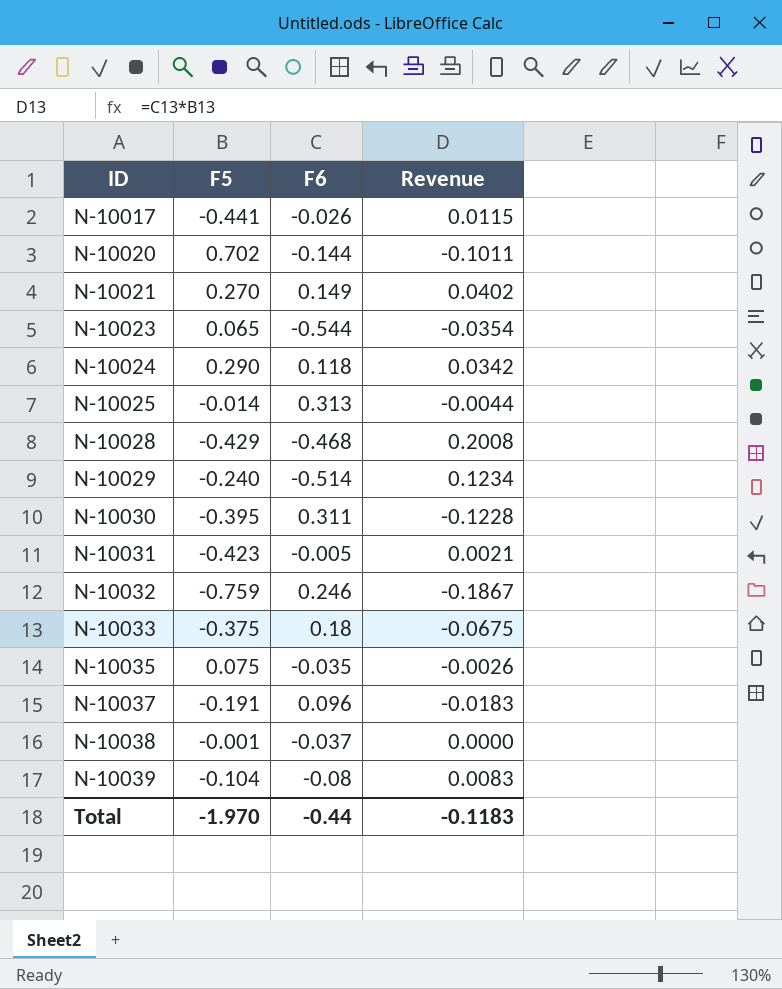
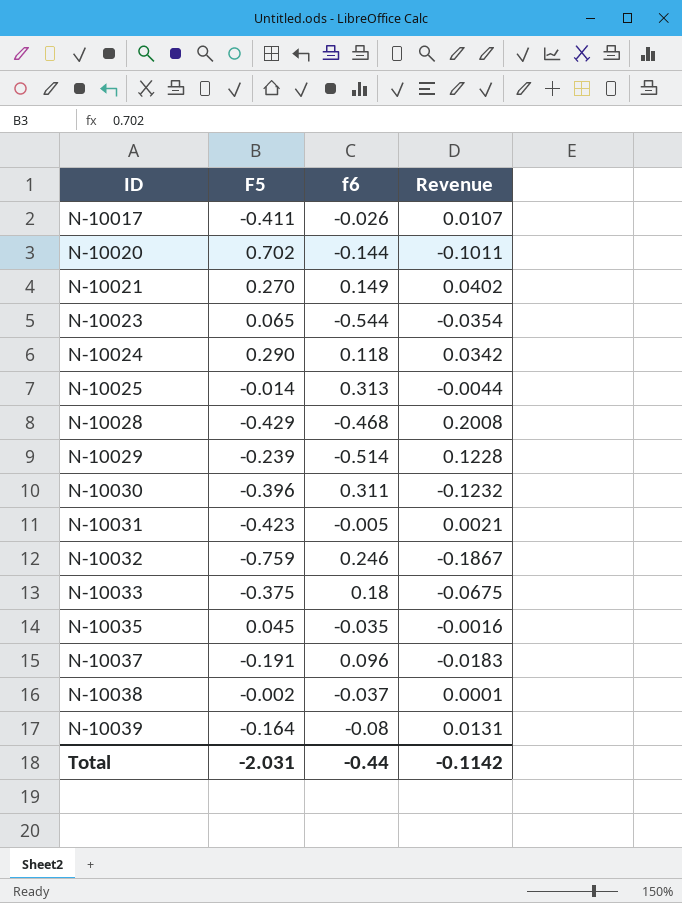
column name: F6 -> f6
N-10017 | F5: -0.441 -> -0.411
N-10017 | Revenue: 0.0115 -> 0.0107
N-10029 | F5: -0.240 -> -0.239
N-10029 | Revenue: 0.1234 -> 0.1228
N-10030 | F5: -0.395 -> -0.396
N-10030 | Revenue: -0.1228 -> -0.1232
N-10035 | F5: 0.075 -> 0.045
N-10035 | Revenue: -0.0026 -> -0.0016
N-10038 | F5: -0.001 -> -0.002
N-10038 | Revenue: 0.0000 -> 0.0001
N-10039 | F5: -0.104 -> -0.164
N-10039 | Revenue: 0.0083 -> 0.0131
Total | F5: -1.970 -> -2.031
Total | Revenue: -0.1183 -> -0.1142

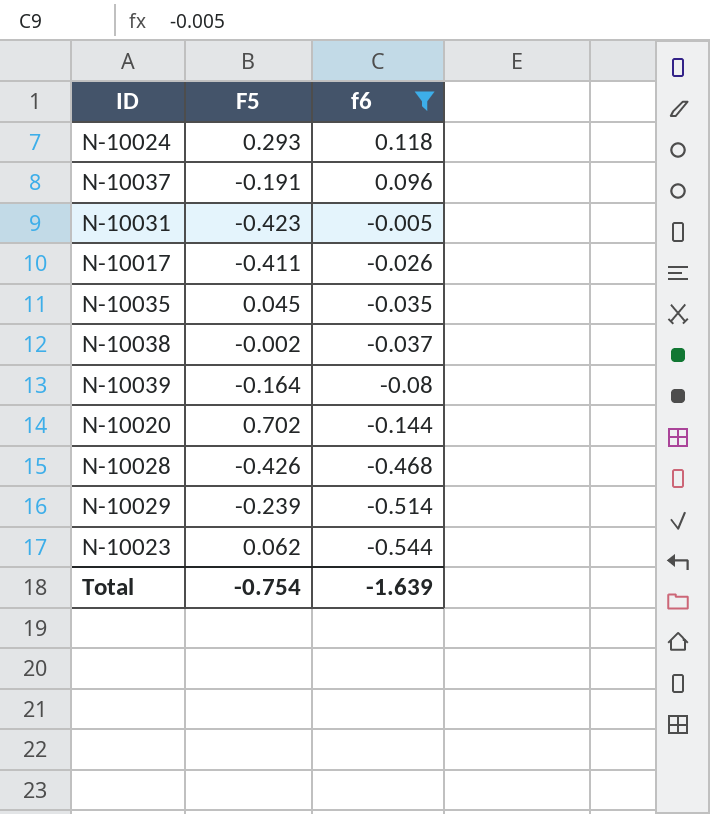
filter: none -> f6 <= 0.118
row order: ID ascending -> f6 descending
column Revenue | formula: [F5] * [f6] -> none
N-10024 | F5: 0.290 -> 0.293
N-10028 | F5: -0.429 -> -0.426
N-10023 | F5: 0.065 -> 0.062
Total | F5: -2.031 -> -0.754
Total | f6: -0.44 -> -1.639

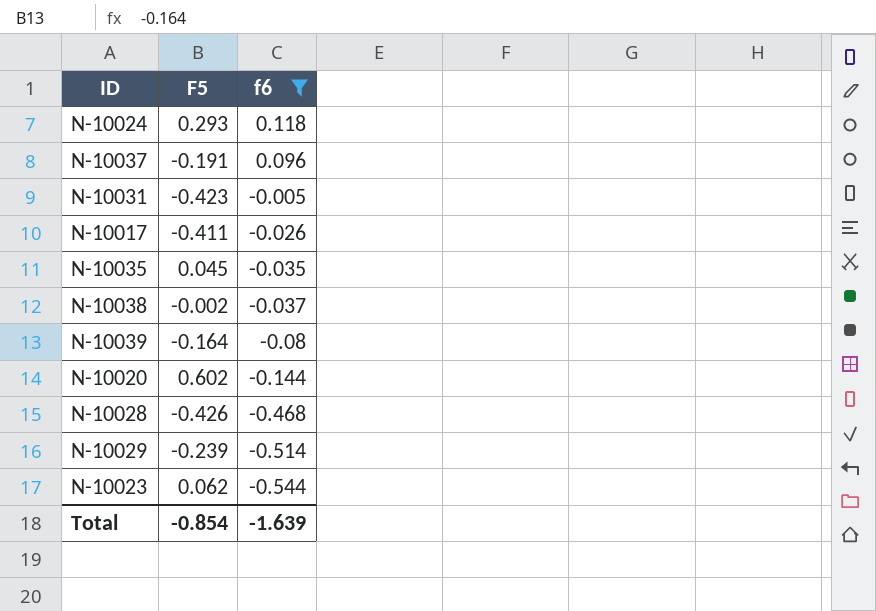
N-10020 | F5: 0.702 -> 0.602
Total | F5: -0.754 -> -0.854

